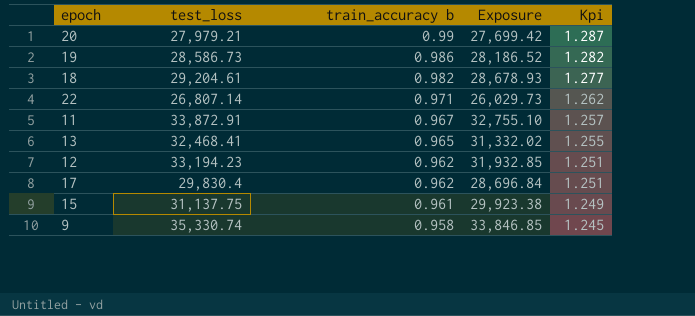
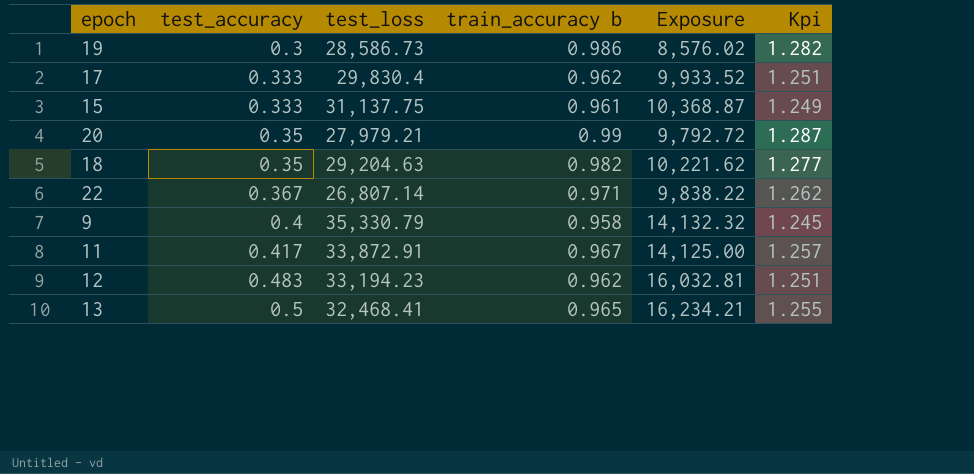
row order: train_accuracy b descending -> test_accuracy ascending
column test_accuracy | position: none -> 2
column Exposure | formula: [test_loss] * [train_accuracy b] -> [test_accuracy] * [test_loss]
18 | test_loss: 29,204.61 -> 29,204.63
9 | test_loss: 35,330.74 -> 35,330.79

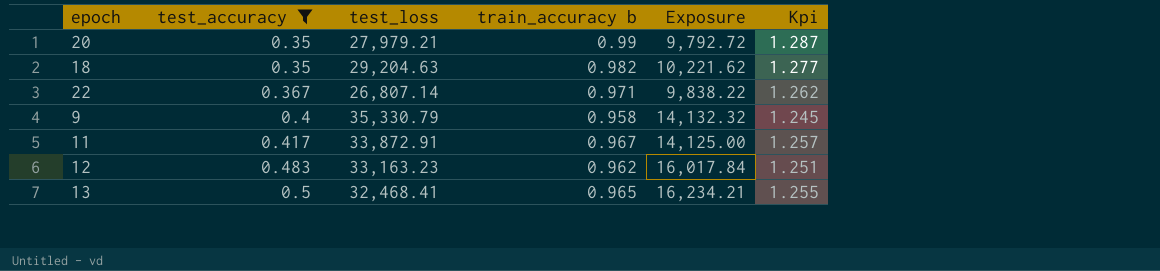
filter: none -> test_accuracy >= 0.35
12 | test_loss: 33,194.23 -> 33,163.23
12 | Exposure: 16,032.81 -> 16,017.84

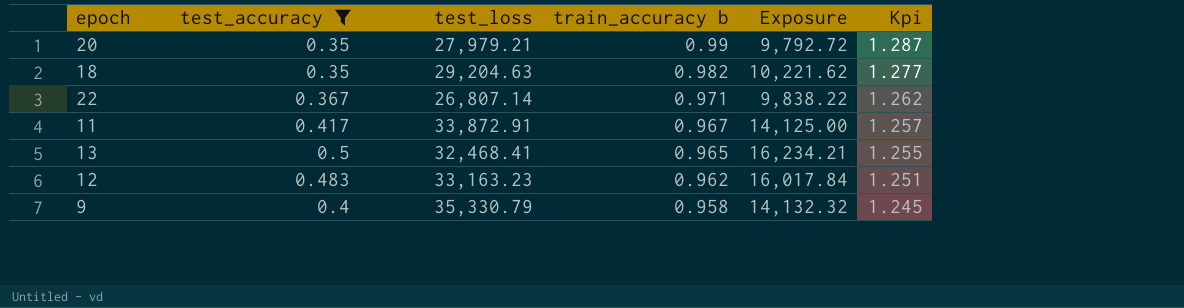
row order: test_accuracy ascending -> train_accuracy b descending

